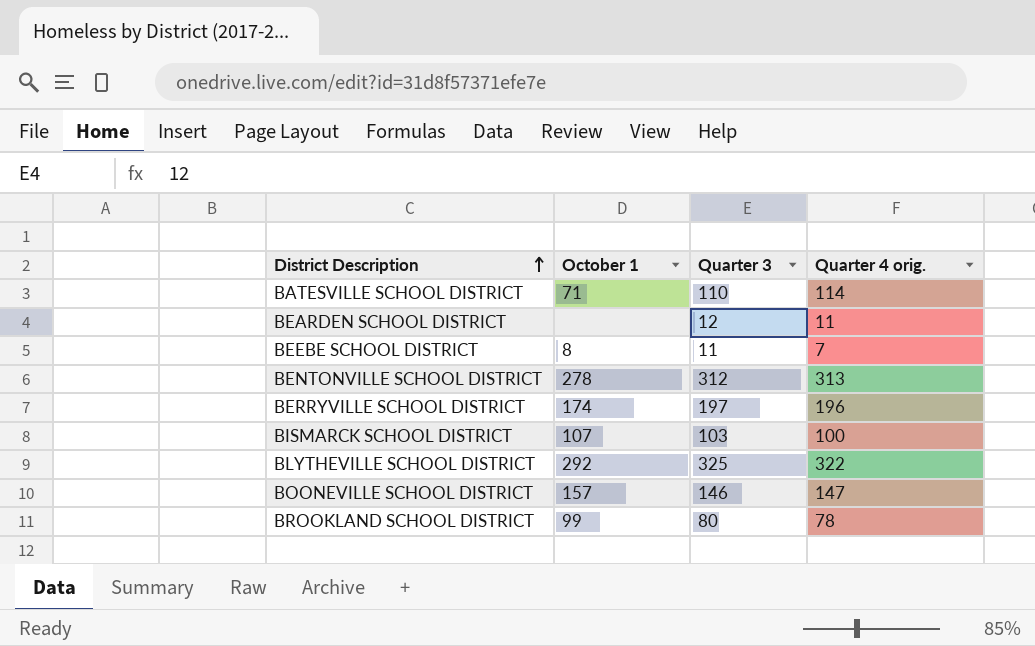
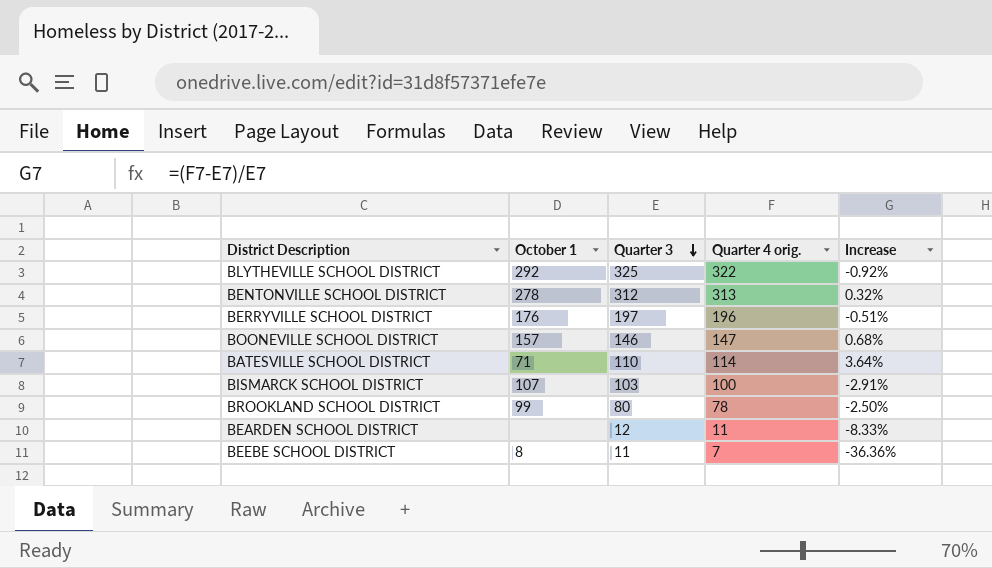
row order: District Description ascending -> Quarter 3 descending
column Increase | formula: none -> ([Quarter 4 orig.] - [Quarter 3]) / [Quarter 3]
BERRYVILLE SCHOOL DISTRICT | October 1: 174 -> 176

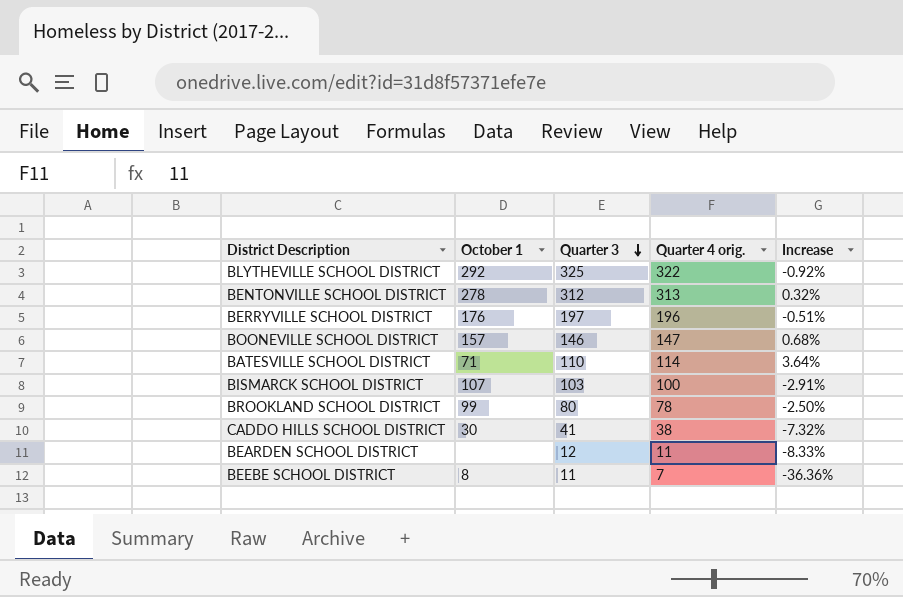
row CADDO HILLS SCHOOL DISTRICT: none -> 30 | 41 | 38 | -7.32%

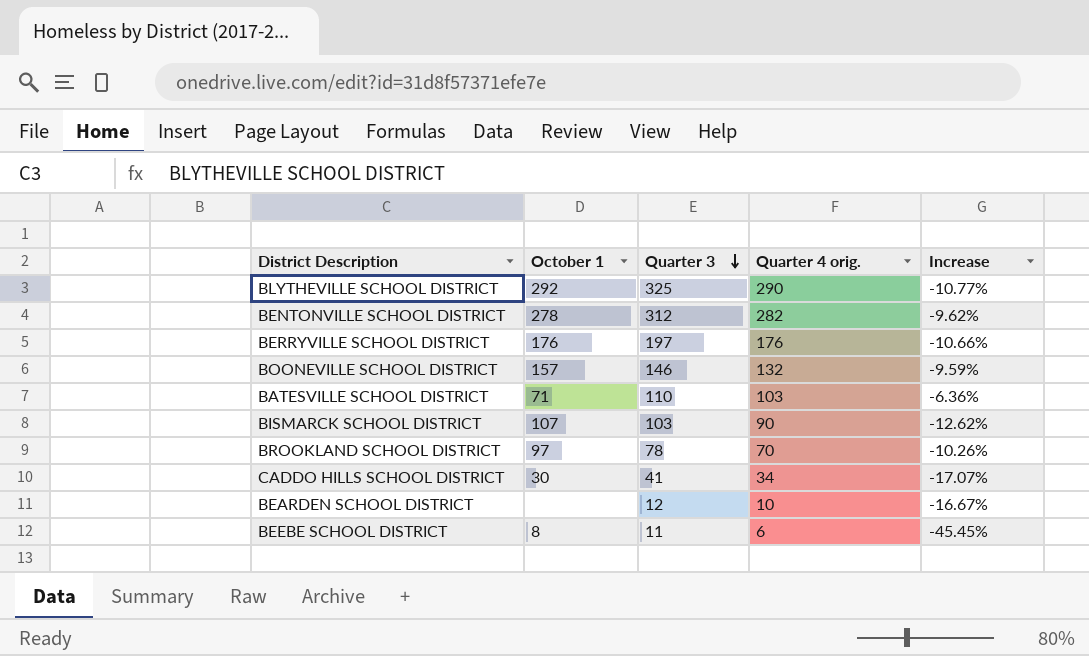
BLYTHEVILLE SCHOOL DISTRICT | Quarter 4 orig.: 322 -> 290
BLYTHEVILLE SCHOOL DISTRICT | Increase: -0.92% -> -10.77%
BENTONVILLE SCHOOL DISTRICT | Quarter 4 orig.: 313 -> 282
BENTONVILLE SCHOOL DISTRICT | Increase: 0.32% -> -9.62%
BERRYVILLE SCHOOL DISTRICT | Quarter 4 orig.: 196 -> 176
BERRYVILLE SCHOOL DISTRICT | Increase: -0.51% -> -10.66%
BOONEVILLE SCHOOL DISTRICT | Quarter 4 orig.: 147 -> 132
BOONEVILLE SCHOOL DISTRICT | Increase: 0.68% -> -9.59%
BATESVILLE SCHOOL DISTRICT | Quarter 4 orig.: 114 -> 103
BATESVILLE SCHOOL DISTRICT | Increase: 3.64% -> -6.36%
BISMARCK SCHOOL DISTRICT | Quarter 4 orig.: 100 -> 90
BISMARCK SCHOOL DISTRICT | Increase: -2.91% -> -12.62%
BROOKLAND SCHOOL DISTRICT | October 1: 99 -> 97
BROOKLAND SCHOOL DISTRICT | Quarter 3: 80 -> 78
BROOKLAND SCHOOL DISTRICT | Quarter 4 orig.: 78 -> 70
BROOKLAND SCHOOL DISTRICT | Increase: -2.50% -> -10.26%
CADDO HILLS SCHOOL DISTRICT | Quarter 4 orig.: 38 -> 34
CADDO HILLS SCHOOL DISTRICT | Increase: -7.32% -> -17.07%
BEARDEN SCHOOL DISTRICT | Quarter 4 orig.: 11 -> 10
BEARDEN SCHOOL DISTRICT | Increase: -8.33% -> -16.67%
BEEBE SCHOOL DISTRICT | Quarter 4 orig.: 7 -> 6
BEEBE SCHOOL DISTRICT | Increase: -36.36% -> -45.45%

